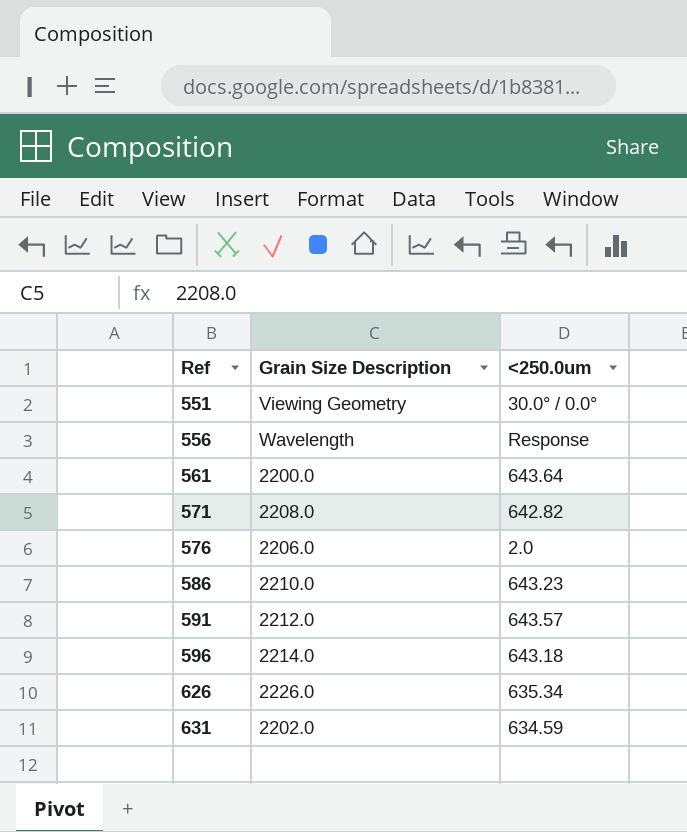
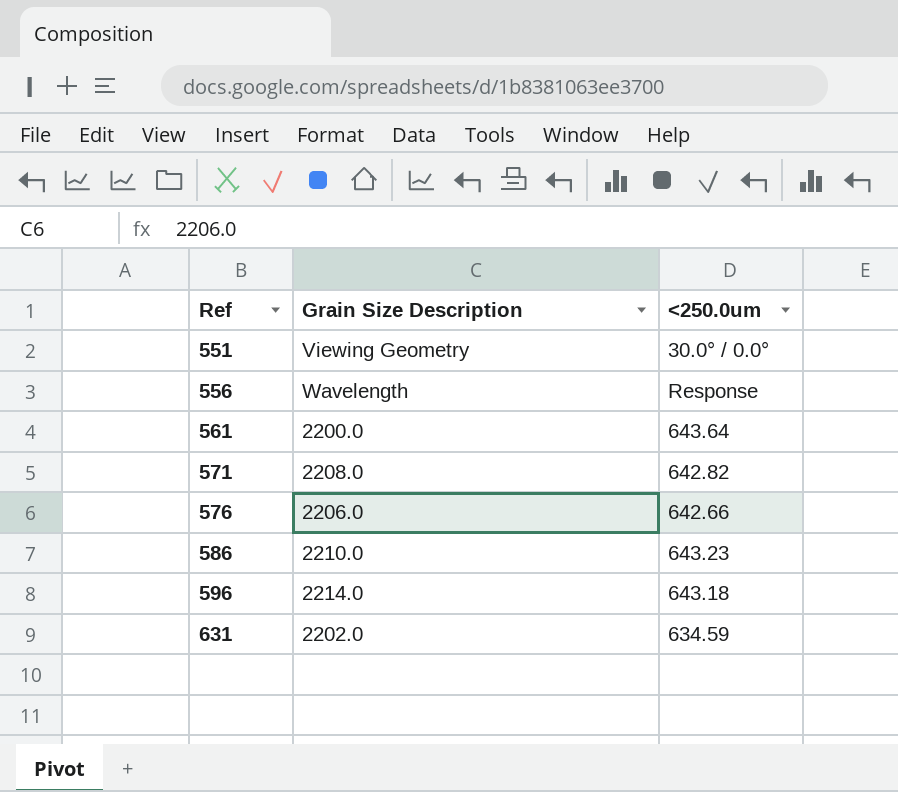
row 591: 2212.0 | 643.57 -> none
row 626: 2226.0 | 635.34 -> none
576 | <250.0um: 2.0 -> 642.66

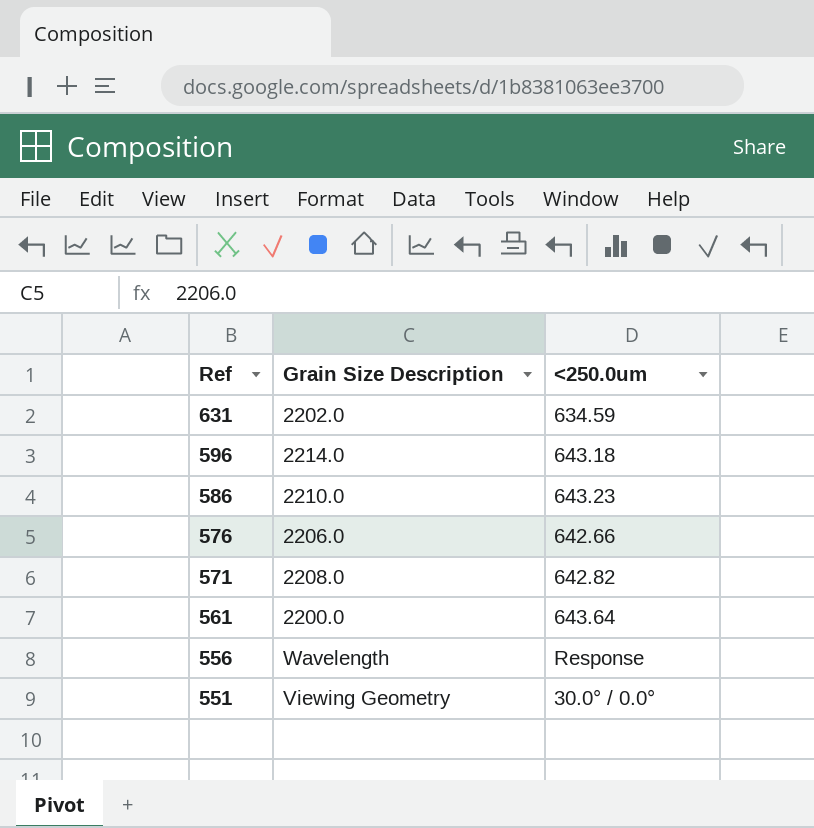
row order: Ref ascending -> Ref descending

